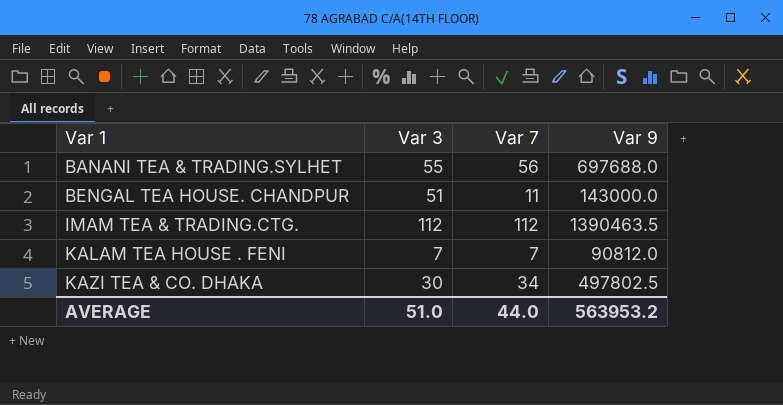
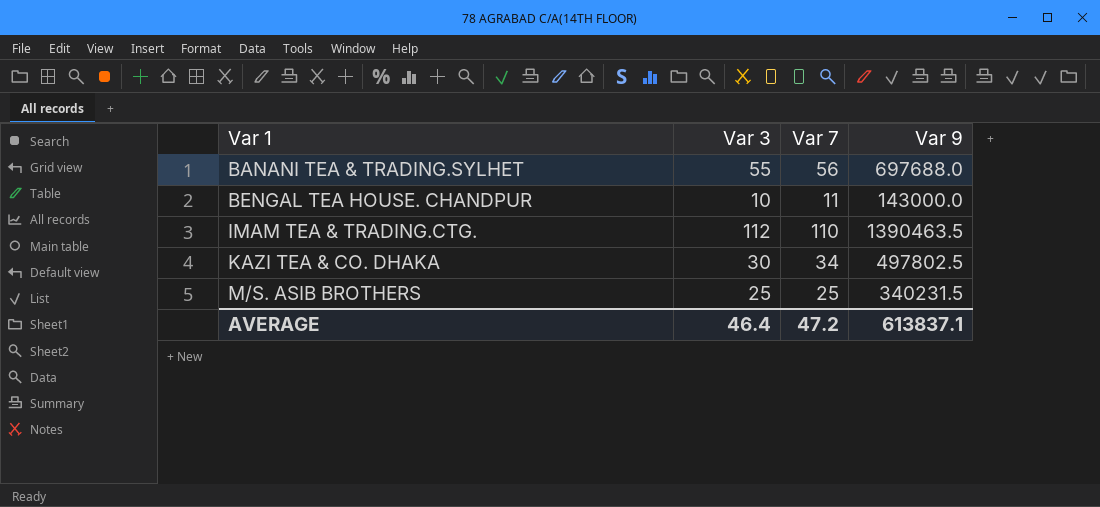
row KALAM TEA HOUSE . FENI: 7 | 7 | 90812.0 -> none
BENGAL TEA HOUSE. CHANDPUR | Var 3: 51 -> 10
IMAM TEA & TRADING.CTG. | Var 7: 112 -> 110
row M/S. ASIB BROTHERS: none -> 25 | 25 | 340231.5
AVERAGE | Var 3: 51.0 -> 46.4
AVERAGE | Var 7: 44.0 -> 47.2
AVERAGE | Var 9: 563953.2 -> 613837.1

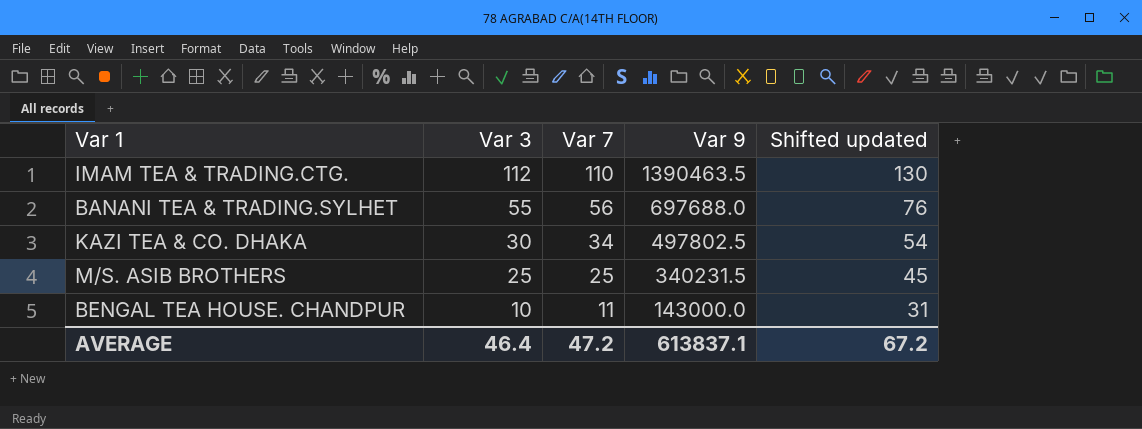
row order: Var 1 ascending -> Var 3 descending
column Shifted updated | formula: none -> [Var 7] + 20

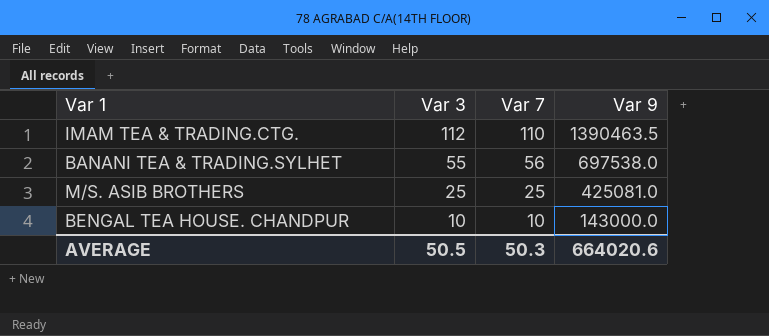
column Shifted updated | formula: [Var 7] + 20 -> none
row KAZI TEA & CO. DHAKA: 30 | 34 | 497802.5 | 54 -> none
BANANI TEA & TRADING.SYLHET | Var 9: 697688.0 -> 697538.0
M/S. ASIB BROTHERS | Var 9: 340231.5 -> 425081.0
BENGAL TEA HOUSE. CHANDPUR | Var 7: 11 -> 10
AVERAGE | Var 3: 46.4 -> 50.5
AVERAGE | Var 7: 47.2 -> 50.3
AVERAGE | Var 9: 613837.1 -> 664020.6

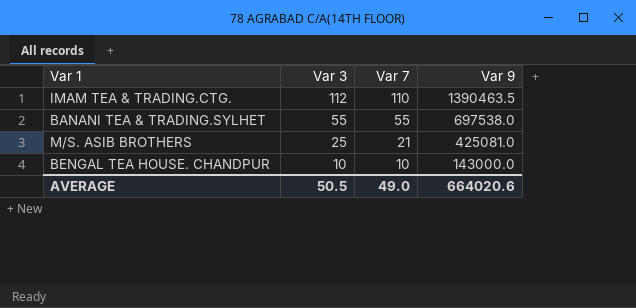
BANANI TEA & TRADING.SYLHET | Var 7: 56 -> 55
M/S. ASIB BROTHERS | Var 7: 25 -> 21
AVERAGE | Var 7: 50.3 -> 49.0

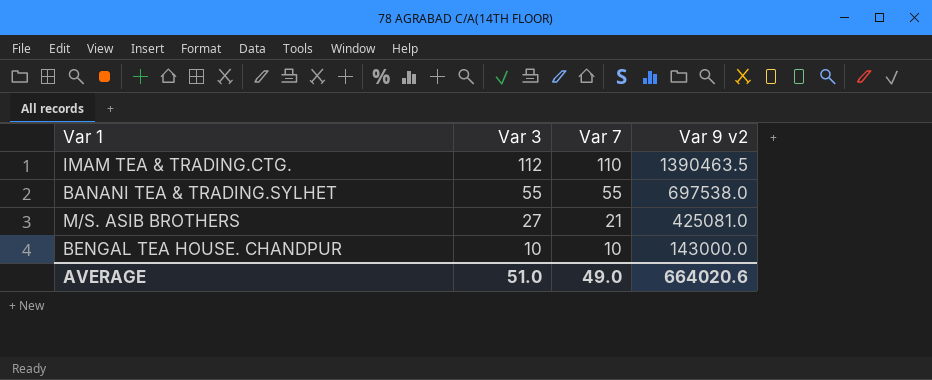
column name: Var 9 -> Var 9 v2
M/S. ASIB BROTHERS | Var 3: 25 -> 27
AVERAGE | Var 3: 50.5 -> 51.0

